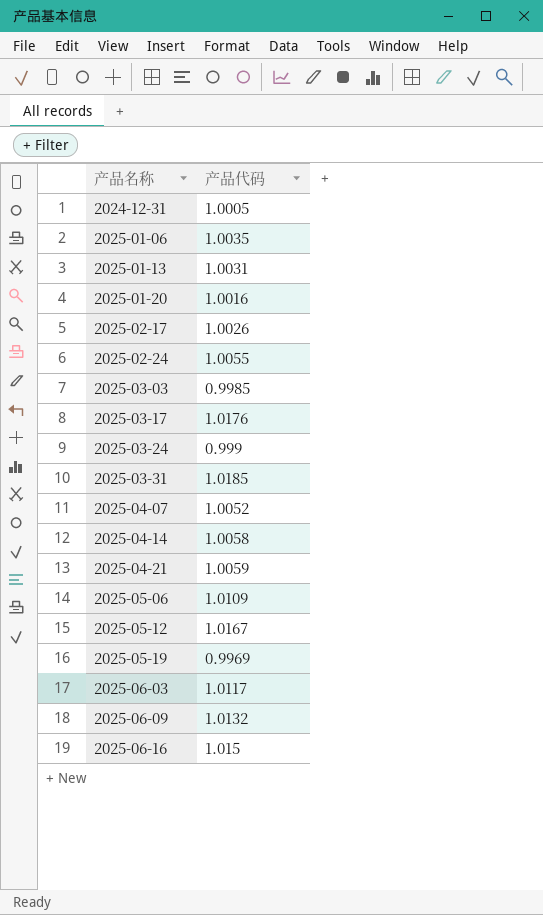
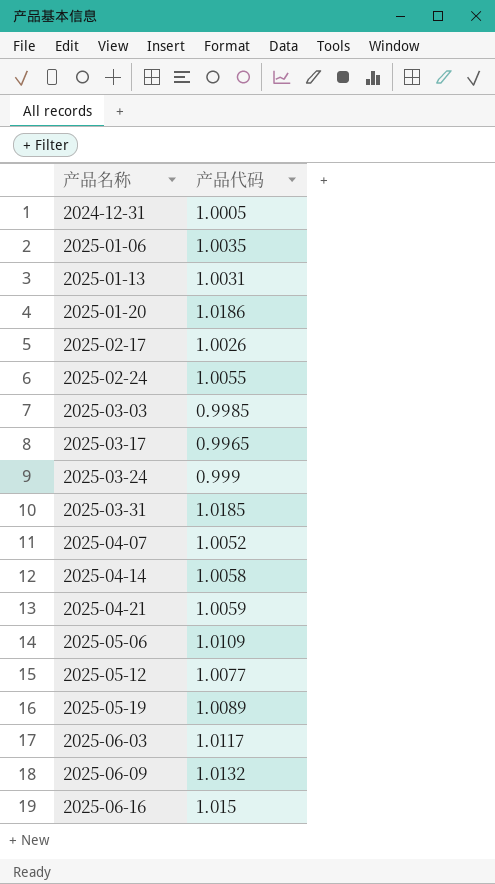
2025-01-20 | 产品代码: 1.0016 -> 1.0186
2025-03-17 | 产品代码: 1.0176 -> 0.9965
2025-05-12 | 产品代码: 1.0167 -> 1.0077
2025-05-19 | 产品代码: 0.9969 -> 1.0089

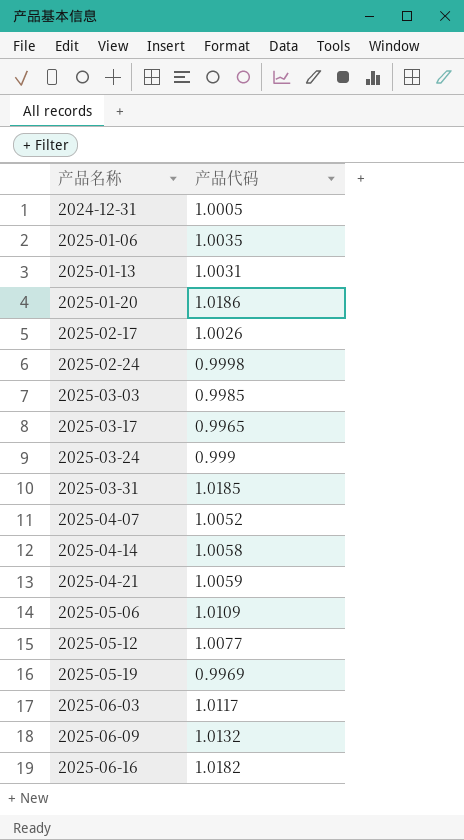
2025-02-24 | 产品代码: 1.0055 -> 0.9998
2025-05-19 | 产品代码: 1.0089 -> 0.9969
2025-06-16 | 产品代码: 1.015 -> 1.0182

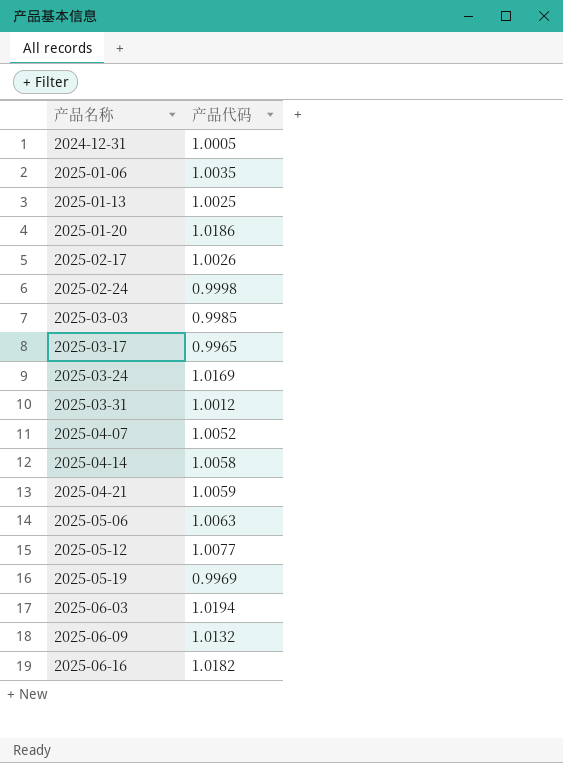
2025-01-13 | 产品代码: 1.0031 -> 1.0025
2025-03-24 | 产品代码: 0.999 -> 1.0169
2025-03-31 | 产品代码: 1.0185 -> 1.0012
2025-05-06 | 产品代码: 1.0109 -> 1.0063
2025-06-03 | 产品代码: 1.0117 -> 1.0194

